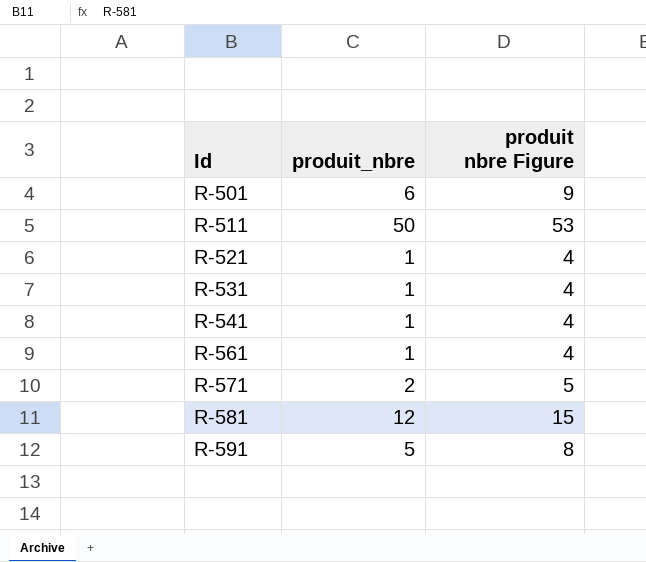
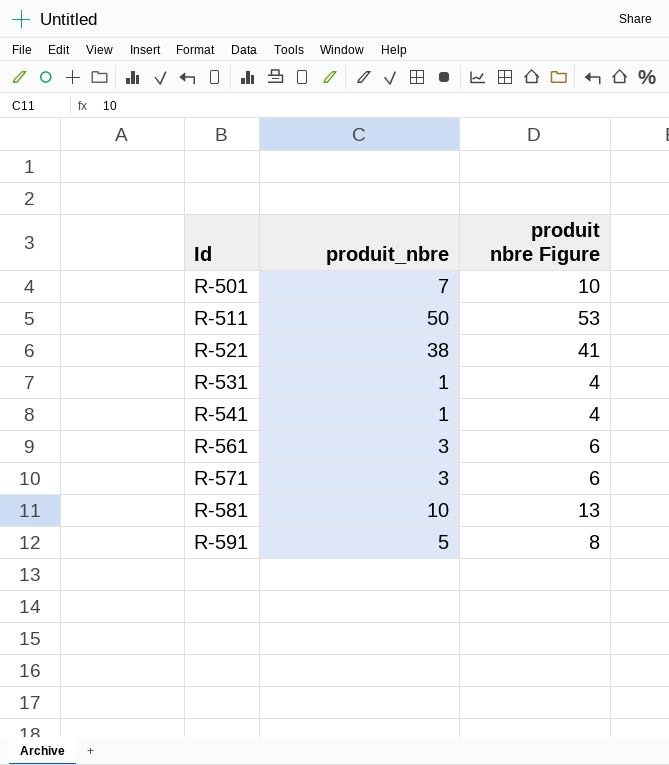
R-501 | produit_nbre: 6 -> 7
R-501 | produit nbre Figure: 9 -> 10
R-521 | produit_nbre: 1 -> 38
R-521 | produit nbre Figure: 4 -> 41
R-561 | produit_nbre: 1 -> 3
R-561 | produit nbre Figure: 4 -> 6
R-571 | produit_nbre: 2 -> 3
R-571 | produit nbre Figure: 5 -> 6
R-581 | produit_nbre: 12 -> 10
R-581 | produit nbre Figure: 15 -> 13

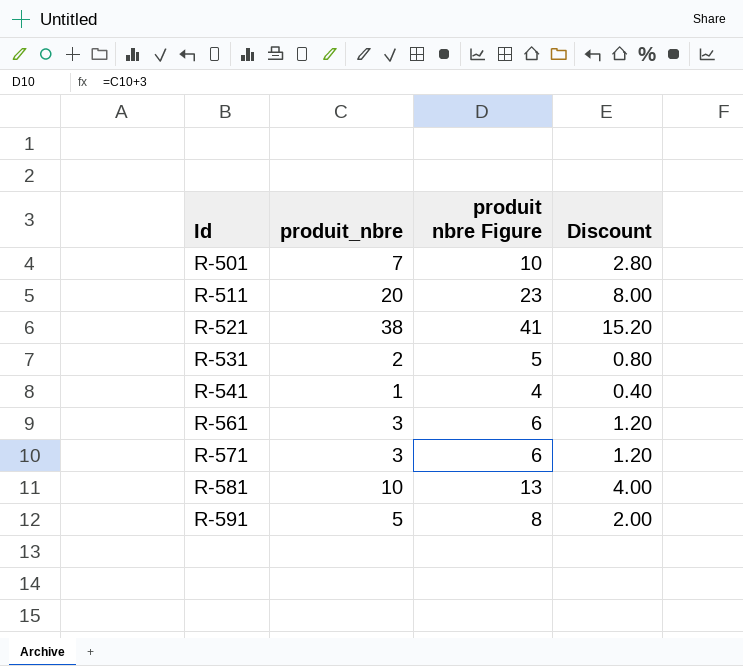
column Discount | formula: none -> [produit_nbre] * 0.4
R-511 | produit_nbre: 50 -> 20
R-511 | produit nbre Figure: 53 -> 23
R-531 | produit_nbre: 1 -> 2
R-531 | produit nbre Figure: 4 -> 5

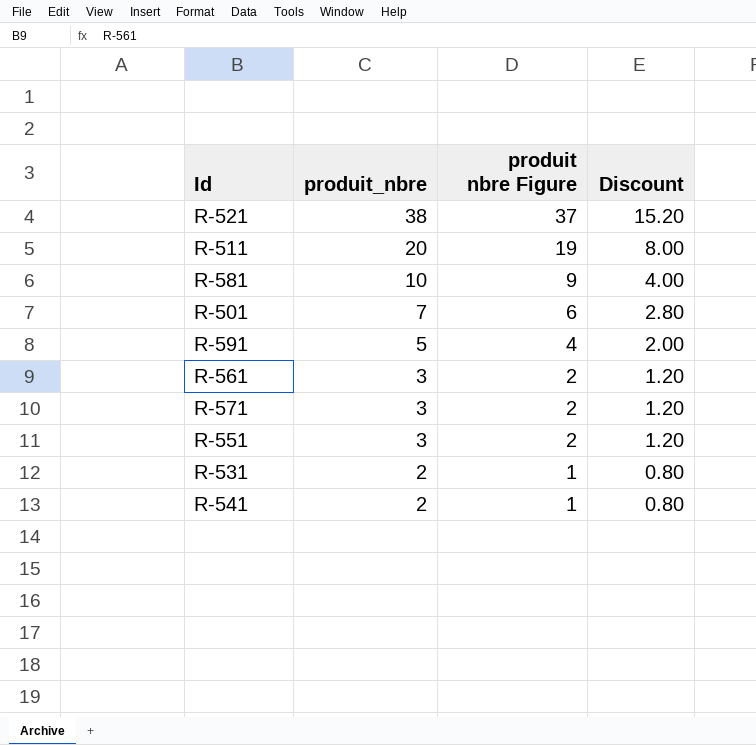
row order: Id ascending -> produit_nbre descending
column produit nbre Figure | formula: [produit_nbre] + 3 -> [produit_nbre] - 1
row R-551: none -> 3 | 2 | 1.20
R-541 | produit_nbre: 1 -> 2
R-541 | Discount: 0.40 -> 0.80

